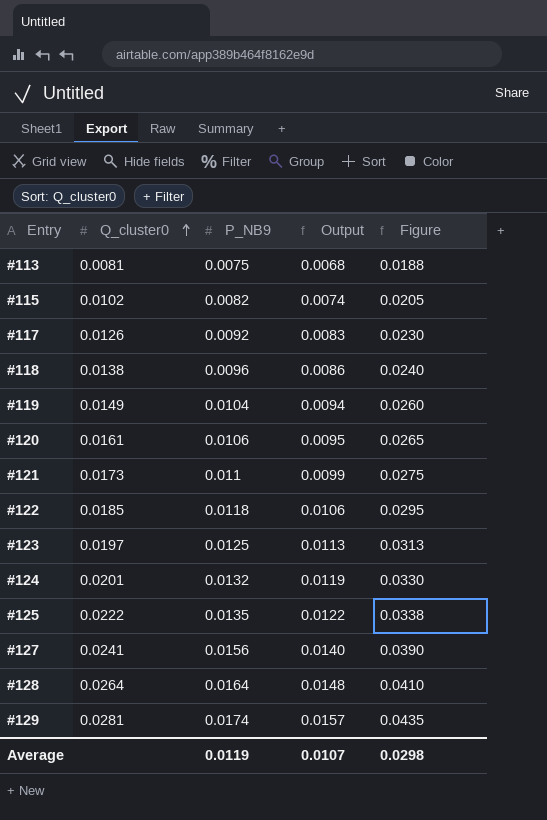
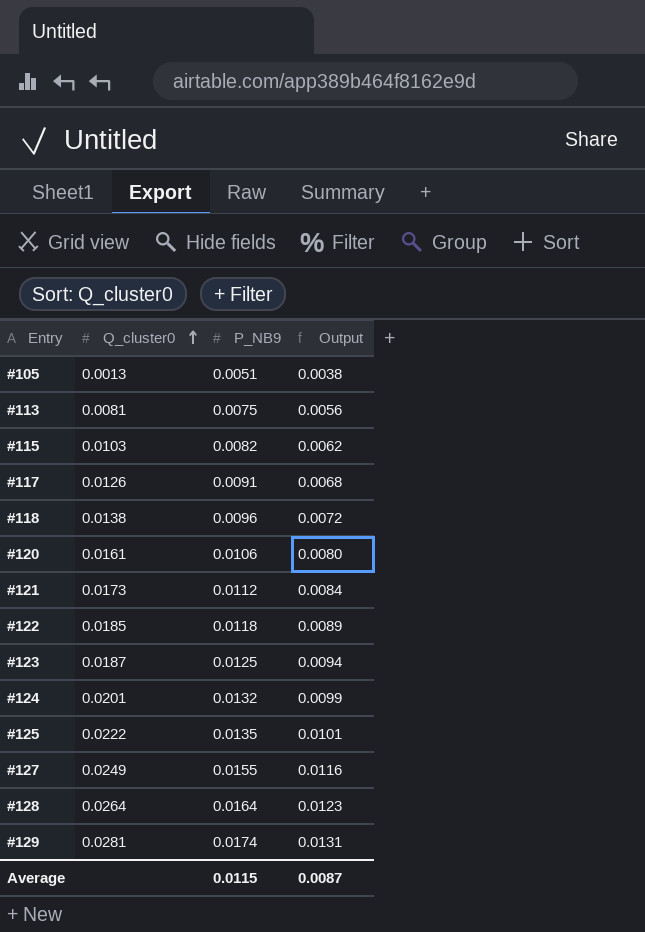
column Figure | formula: [P_NB9] * 2.5 -> none
column Output | formula: [P_NB9] * 0.9 -> [P_NB9] * 0.75
row #119: 0.0149 | 0.0104 | 0.0094 | 0.0260 -> none
row #105: none -> 0.0013 | 0.0051 | 0.0038
#115 | Q_cluster0: 0.0102 -> 0.0103
#117 | P_NB9: 0.0092 -> 0.0091
#121 | P_NB9: 0.011 -> 0.0112
#123 | Q_cluster0: 0.0197 -> 0.0187
#127 | Q_cluster0: 0.0241 -> 0.0249
#127 | P_NB9: 0.0156 -> 0.0155
Average | P_NB9: 0.0119 -> 0.0115
Average | Output: 0.0107 -> 0.0087

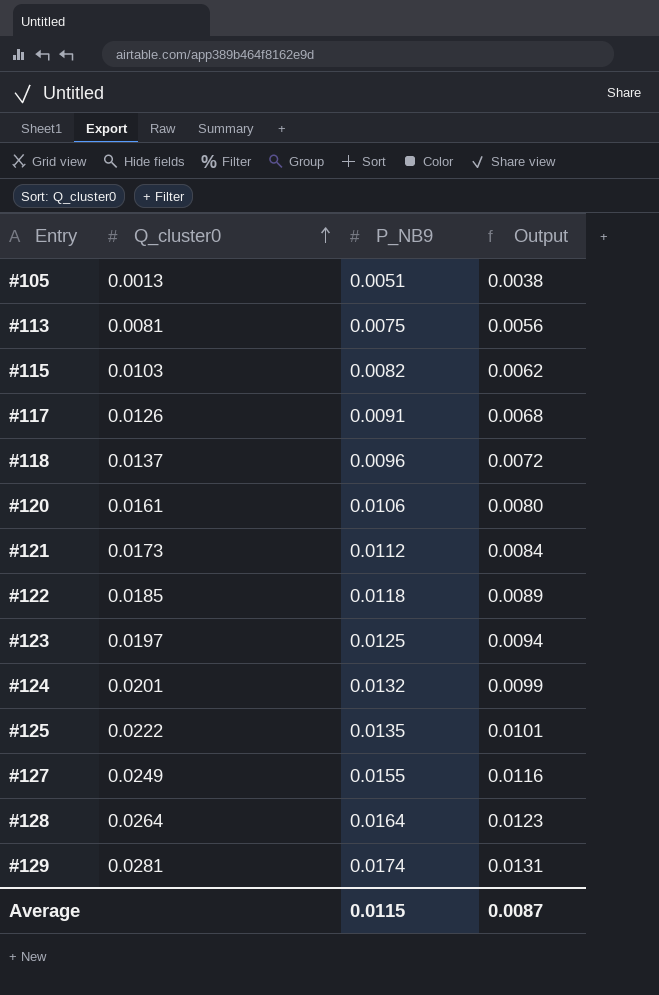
#118 | Q_cluster0: 0.0138 -> 0.0137
#123 | Q_cluster0: 0.0187 -> 0.0197

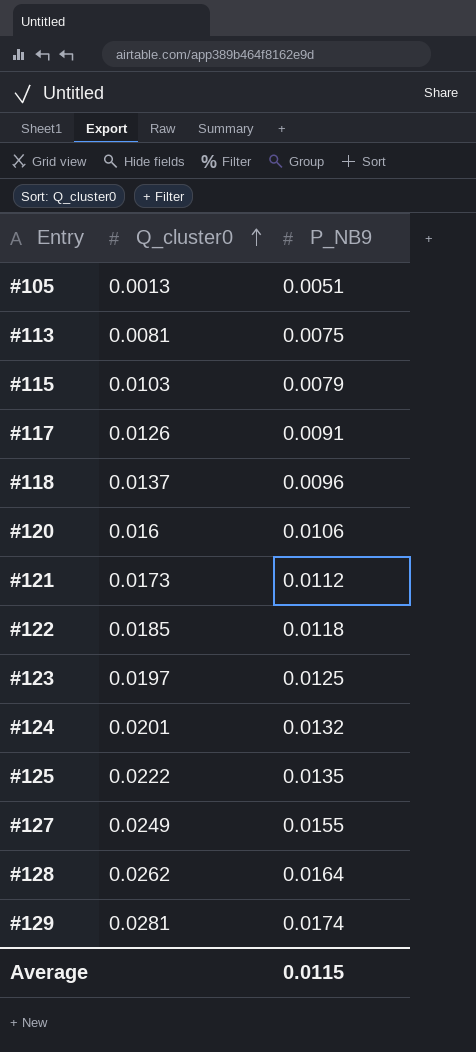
column Output | formula: [P_NB9] * 0.75 -> none
#115 | P_NB9: 0.0082 -> 0.0079
#120 | Q_cluster0: 0.0161 -> 0.016
#128 | Q_cluster0: 0.0264 -> 0.0262

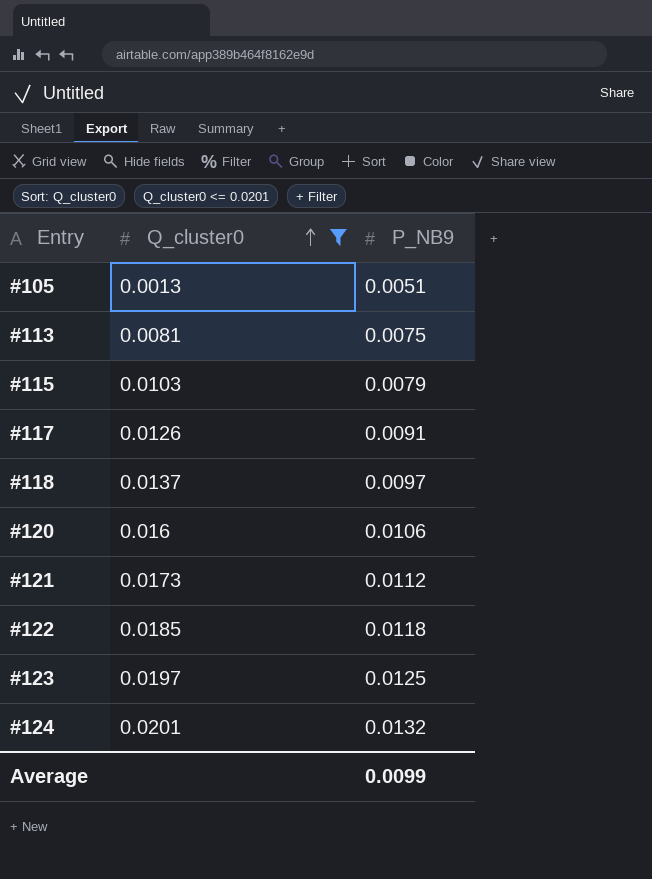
filter: none -> Q_cluster0 <= 0.0201
#118 | P_NB9: 0.0096 -> 0.0097
Average | P_NB9: 0.0115 -> 0.0099

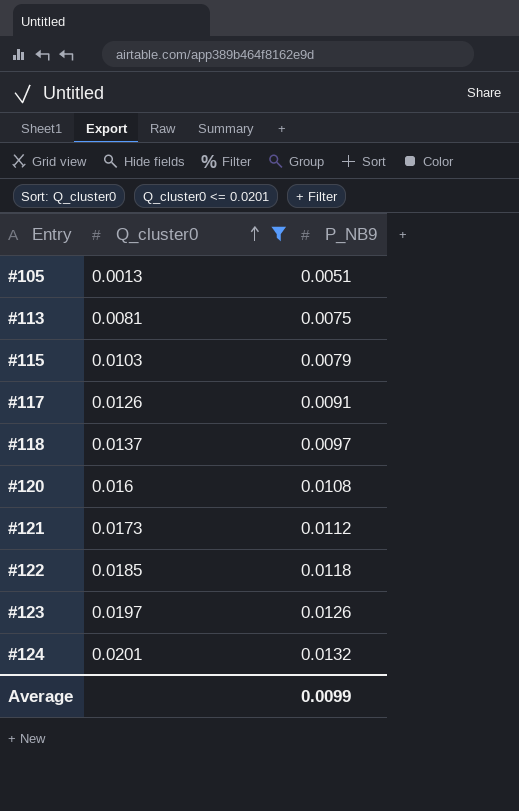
#120 | P_NB9: 0.0106 -> 0.0108
#123 | P_NB9: 0.0125 -> 0.0126

